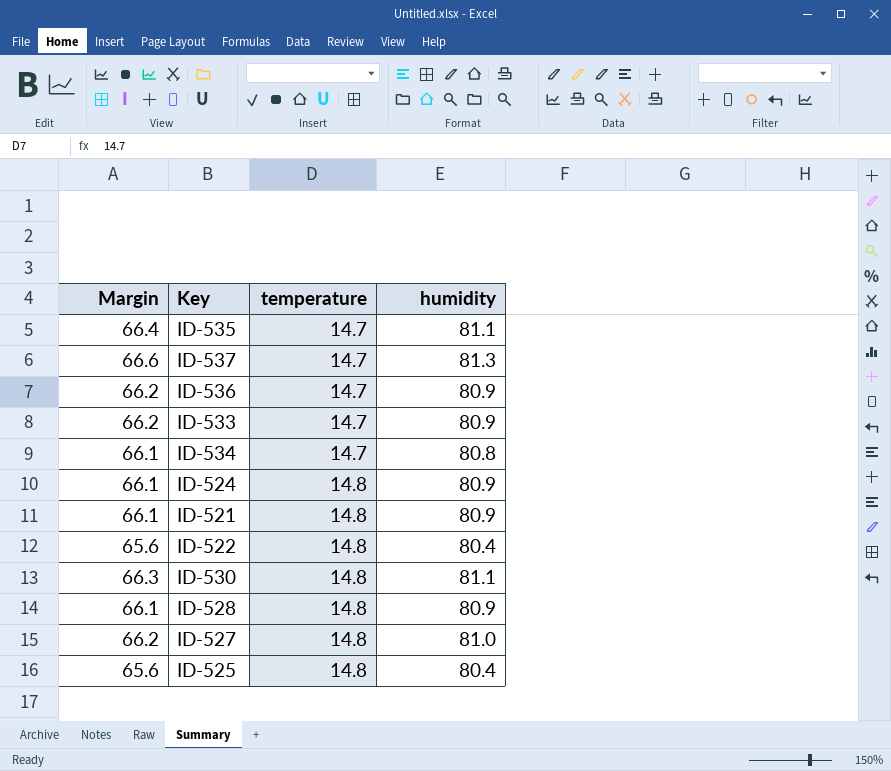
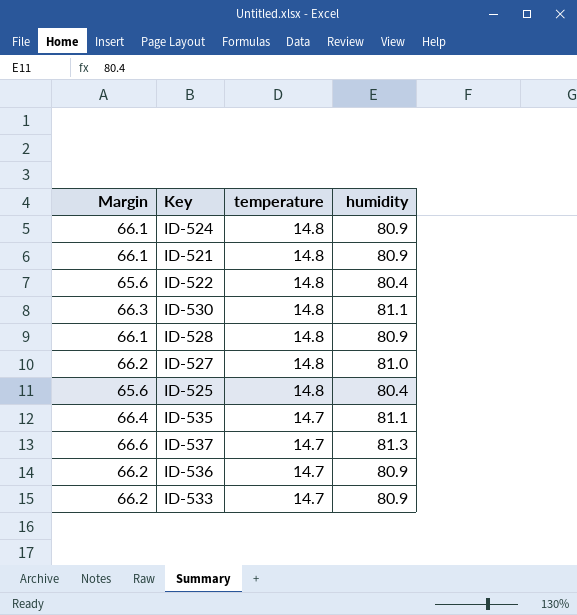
row order: temperature ascending -> temperature descending
row ID-534: 66.1 | 14.7 | 80.8 -> none

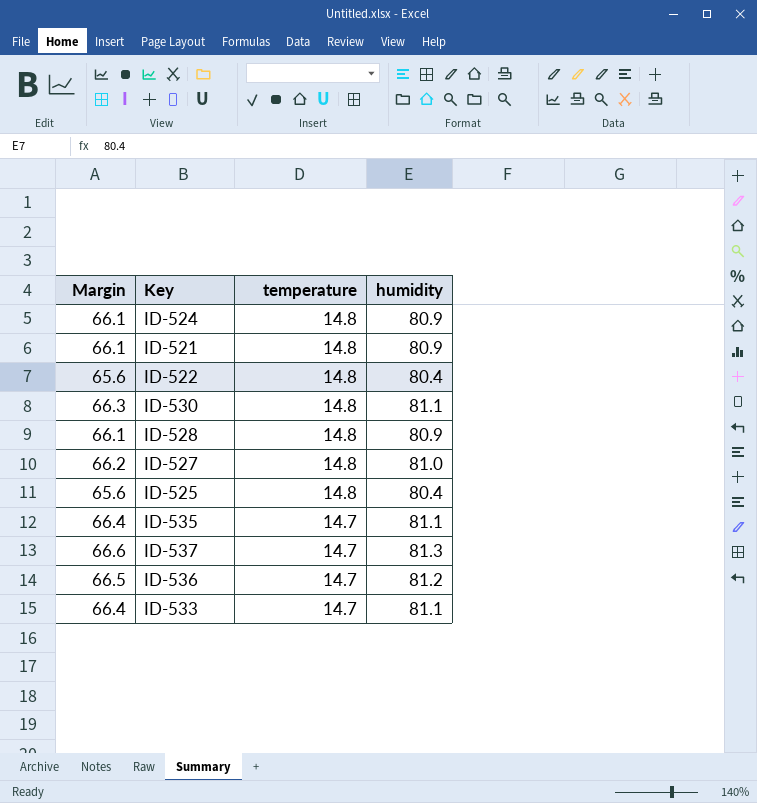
ID-536 | Margin: 66.2 -> 66.5
ID-536 | humidity: 80.9 -> 81.2
ID-533 | Margin: 66.2 -> 66.4
ID-533 | humidity: 80.9 -> 81.1

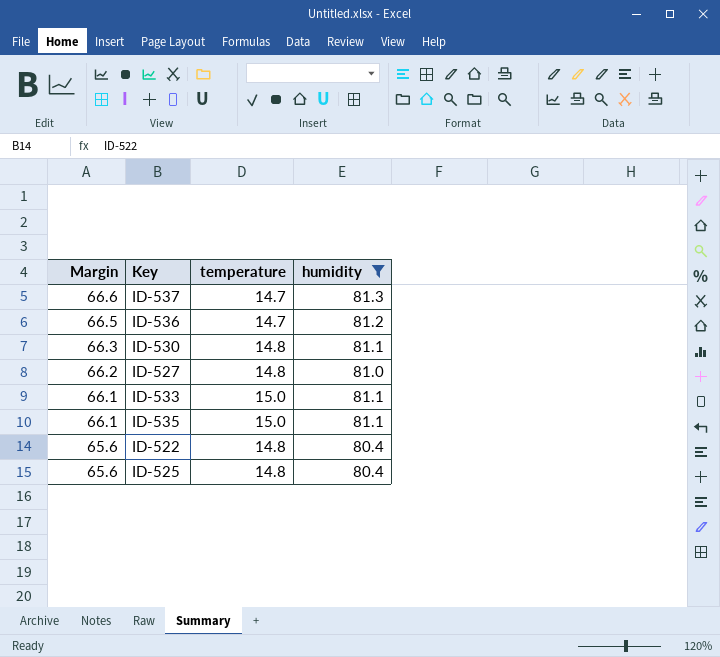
filter: none -> humidity != 80.9
row order: temperature descending -> Margin descending
ID-533 | Margin: 66.4 -> 66.1
ID-533 | temperature: 14.7 -> 15.0
ID-535 | Margin: 66.4 -> 66.1
ID-535 | temperature: 14.7 -> 15.0

